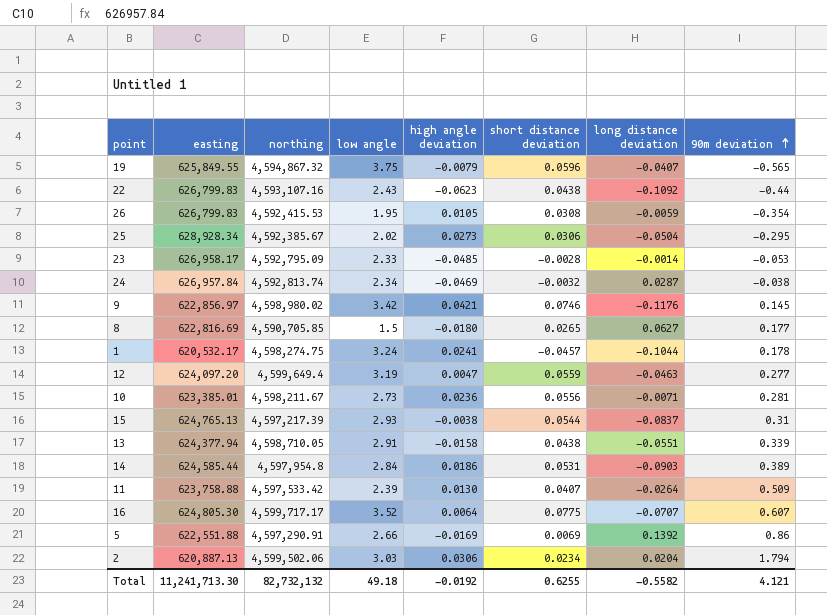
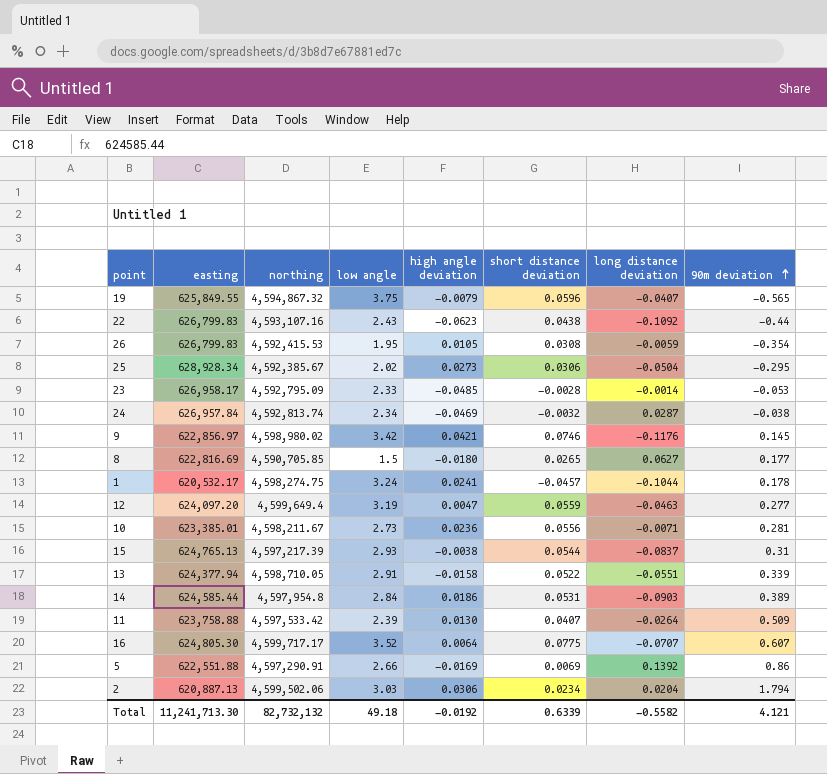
13 | short distance deviation: 0.0438 -> 0.0522
Total | short distance deviation: 0.6255 -> 0.6339

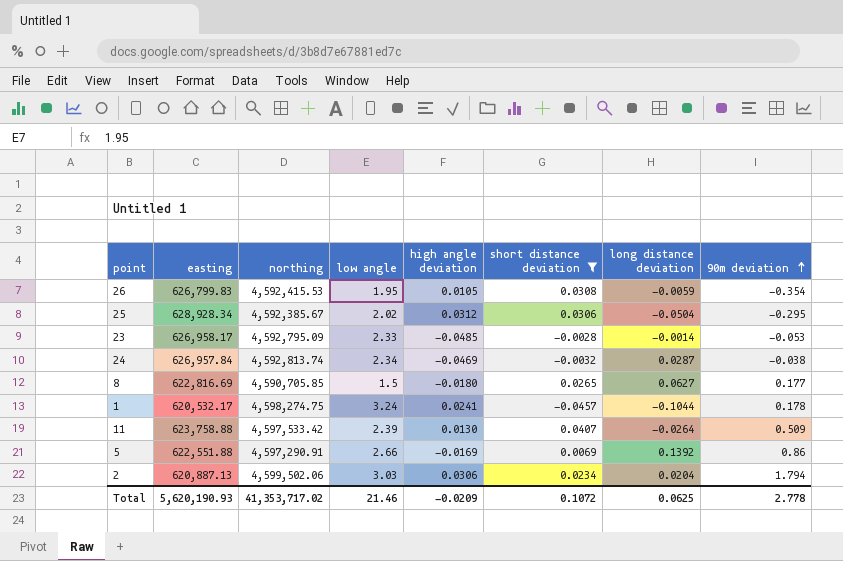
filter: none -> short distance deviation <= 0.0407
25 | high angle deviation: 0.0273 -> 0.0312
Total | easting: 11,241,713.30 -> 5,620,190.93
Total | northing: 82,732,132 -> 41,353,717.02
Total | low angle: 49.18 -> 21.46
Total | high angle deviation: -0.0192 -> -0.0209
Total | short distance deviation: 0.6339 -> 0.1072
Total | long distance deviation: -0.5582 -> 0.0625
Total | 90m deviation: 4.121 -> 2.778

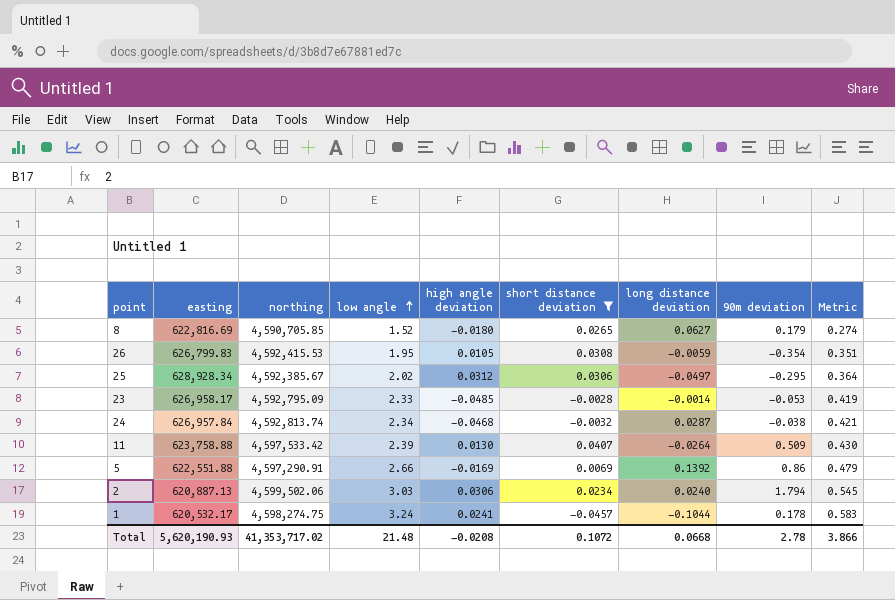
row order: 90m deviation ascending -> low angle ascending
column Metric | formula: none -> [low angle] * 0.18
8 | low angle: 1.5 -> 1.52
8 | 90m deviation: 0.177 -> 0.179
25 | long distance deviation: -0.0504 -> -0.0497
24 | high angle deviation: -0.0469 -> -0.0468
2 | long distance deviation: 0.0204 -> 0.0240
Total | low angle: 21.46 -> 21.48
Total | high angle deviation: -0.0209 -> -0.0208
Total | long distance deviation: 0.0625 -> 0.0668
Total | 90m deviation: 2.778 -> 2.78

